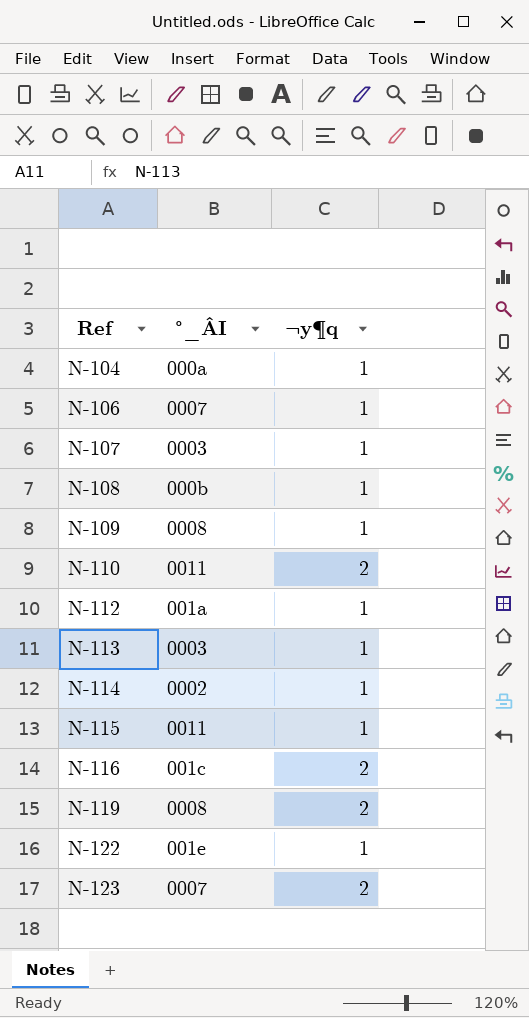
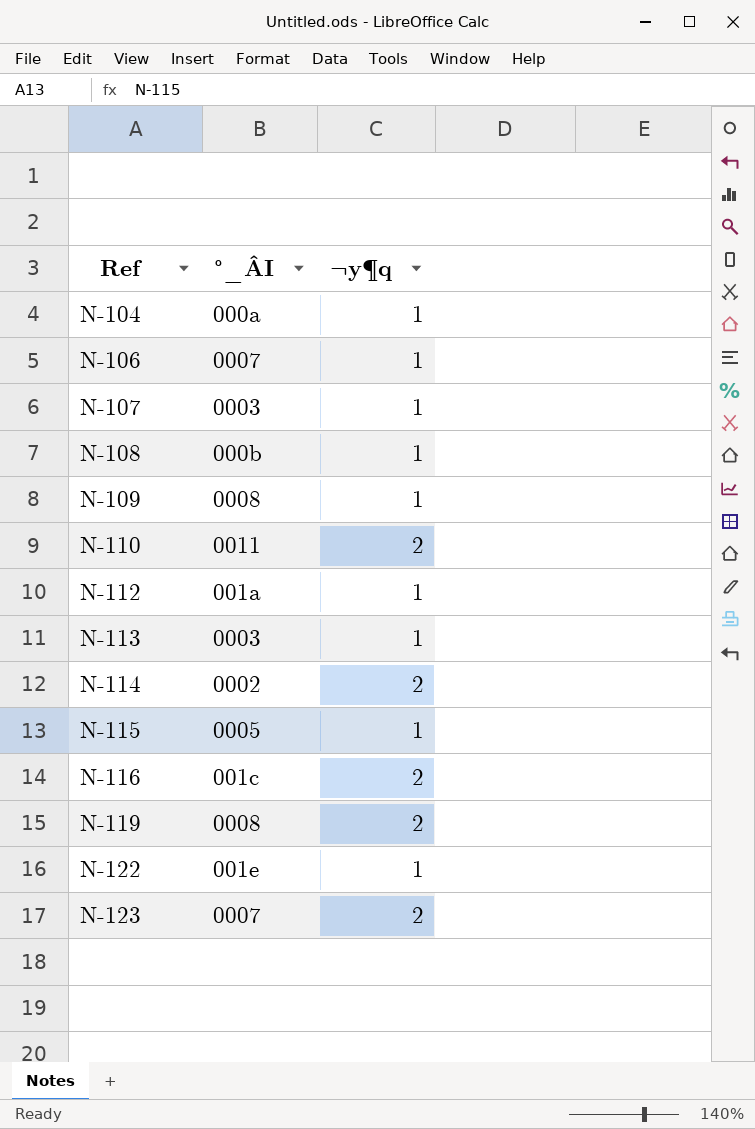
N-114 | ¬y¶q: 1 -> 2
N-115 | °_ÂI: 0011 -> 0005

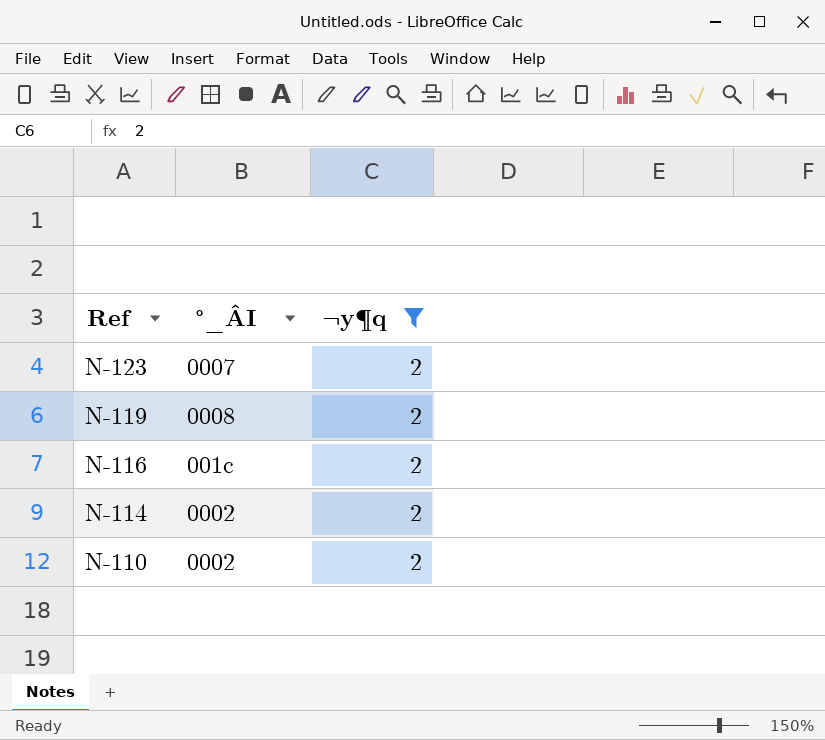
filter: none -> ¬y¶q = 2
row order: Ref ascending -> Ref descending
N-110 | °_ÂI: 0011 -> 0002

